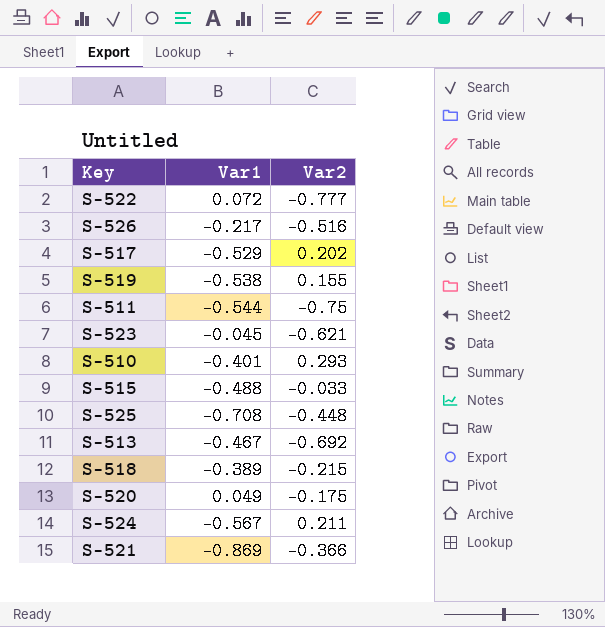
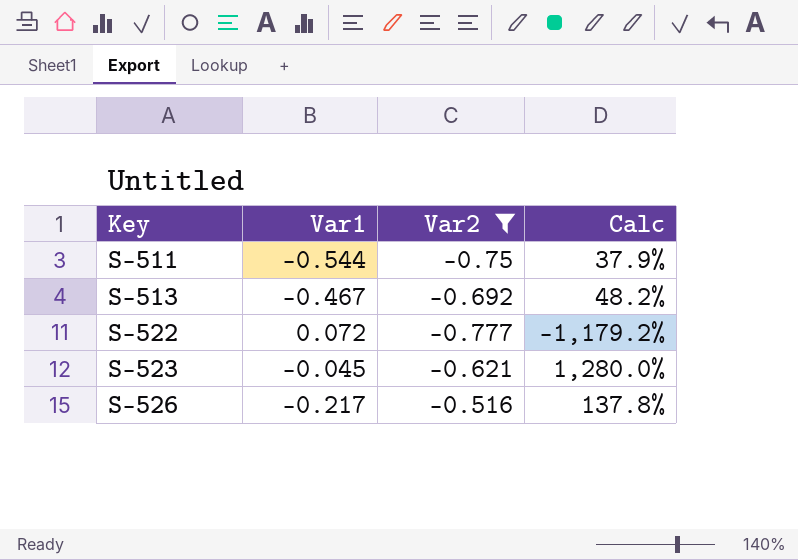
filter: none -> Var2 <= -0.516
row order: none -> Key ascending
column Calc | formula: none -> ([Var2] - [Var1]) / [Var1]

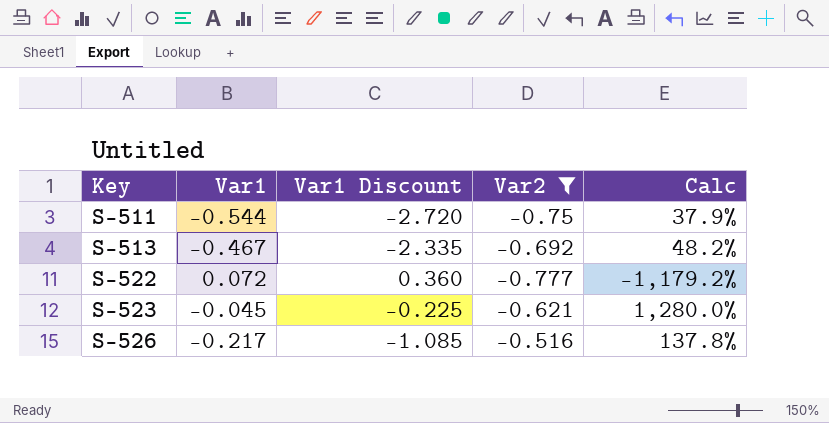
column Var1 Discount | formula: none -> [Var1] * 5

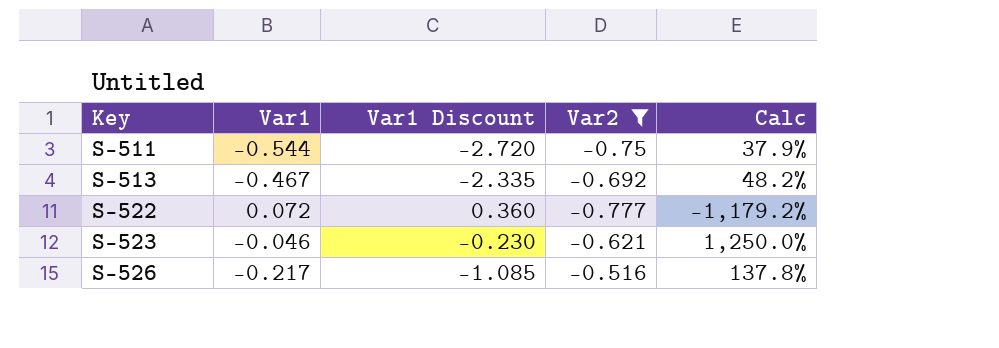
S-523 | Var1: -0.045 -> -0.046
S-523 | Var1 Discount: -0.225 -> -0.230
S-523 | Calc: 1,280.0% -> 1,250.0%

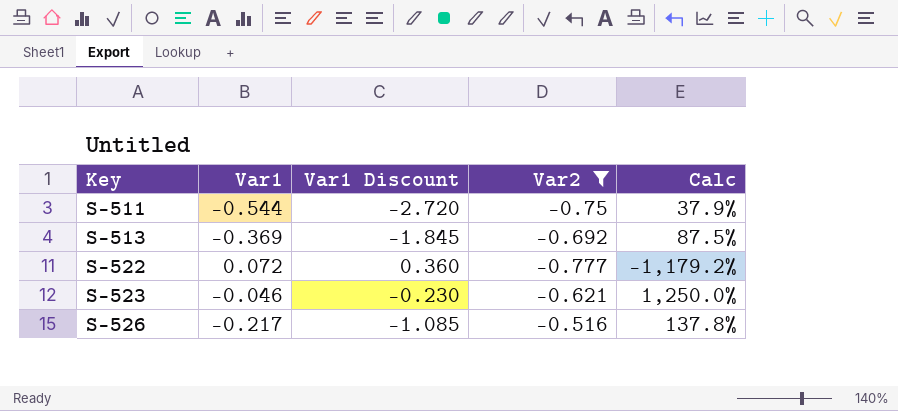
S-513 | Var1: -0.467 -> -0.369
S-513 | Var1 Discount: -2.335 -> -1.845
S-513 | Calc: 48.2% -> 87.5%

